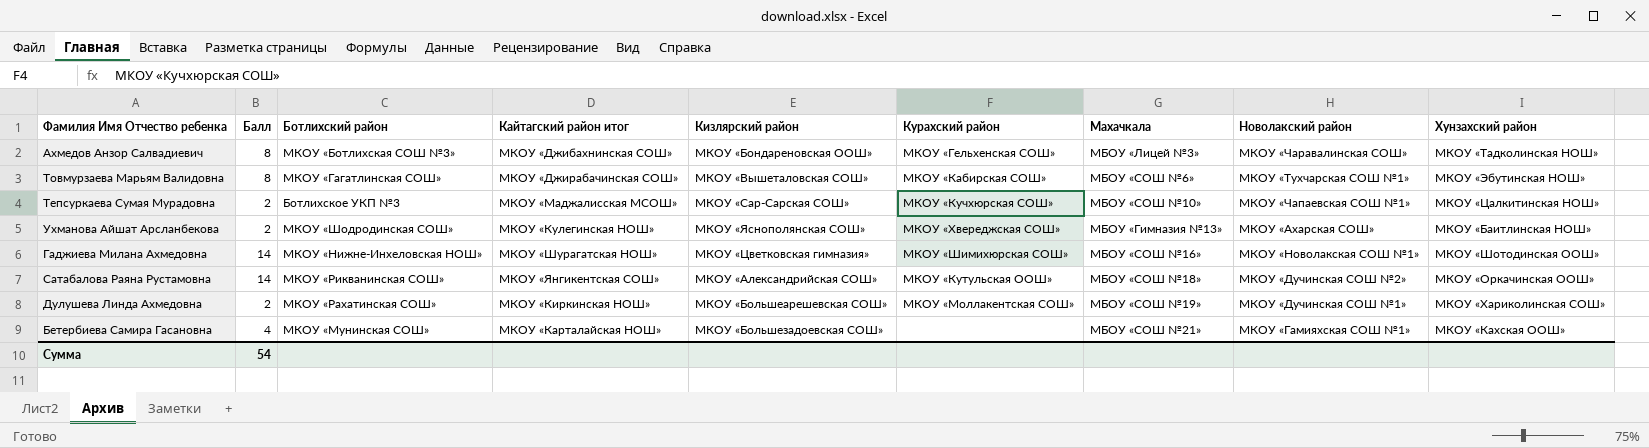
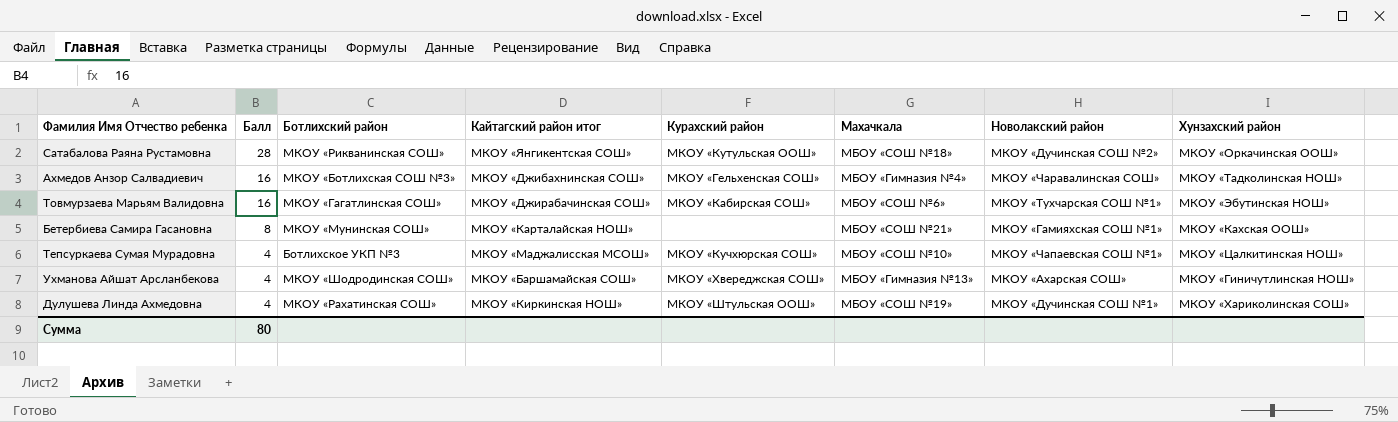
row order: none -> Балл descending
column Кизлярский район | position: 5 -> none
row Гаджиева Милана Ахмедовна: 14 | МКОУ «Нижне-Инхеловская НОШ» | МКОУ «Шурагатская НОШ» | МКОУ «Цветковская гимназия» | МКОУ «Шимихюрская СОШ» | МБОУ «СОШ №16» | МКОУ «Новолакская СОШ №1» | МКОУ «Шотодинская ООШ» -> none
Сатабалова Раяна Рустамовна | Балл: 14 -> 28
Ахмедов Анзор Салвадиевич | Балл: 8 -> 16
Ахмедов Анзор Салвадиевич | Махачкала: МБОУ «Лицей №3» -> МБОУ «Гимназия №4»
Товмурзаева Марьям Валидовна | Балл: 8 -> 16
Бетербиева Самира Гасановна | Балл: 4 -> 8
Тепсуркаева Сумая Мурадовна | Балл: 2 -> 4
Ухманова Айшат Арсланбекова | Балл: 2 -> 4
Ухманова Айшат Арсланбекова | Кайтагский район итог: МКОУ «Кулегинская НОШ» -> МКОУ «Баршамайская СОШ»
Ухманова Айшат Арсланбекова | Хунзахский район: МКОУ «Баитлинская НОШ» -> МКОУ «Гиничутлинская НОШ»
Дулушева Линда Ахмедовна | Балл: 2 -> 4
Дулушева Линда Ахмедовна | Курахский район: МКОУ «Моллакентская СОШ» -> МКОУ «Штульская ООШ»
Сумма | Балл: 54 -> 80

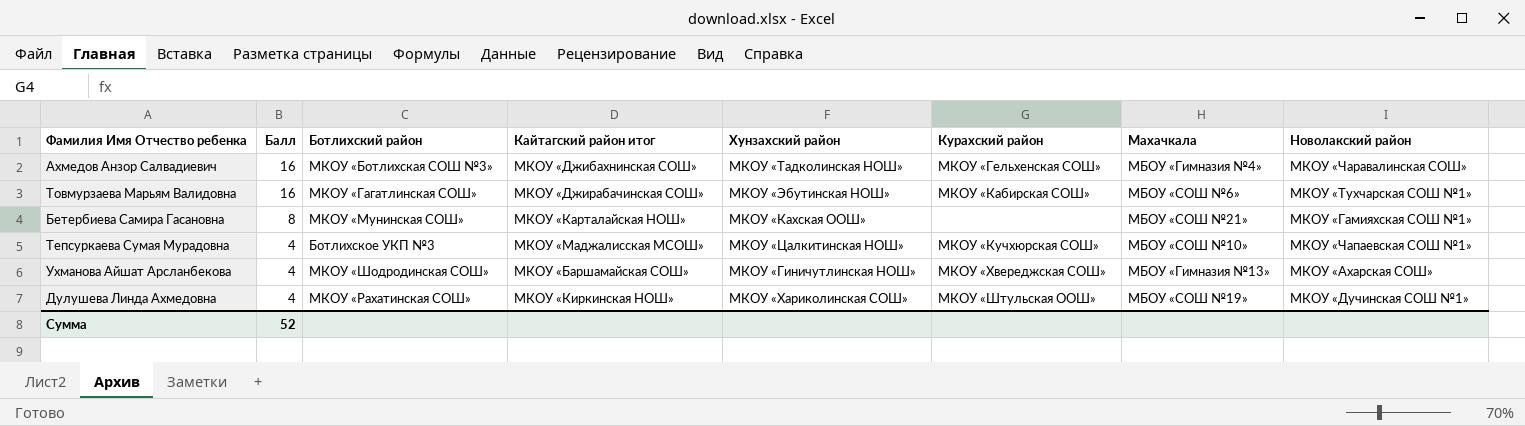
column Хунзахский район | position: 8 -> 5
row Сатабалова Раяна Рустамовна: 28 | МКОУ «Рикванинская СОШ» | МКОУ «Янгикентская СОШ» | МКОУ «Кутульская ООШ» | МБОУ «СОШ №18» | МКОУ «Дучинская СОШ №2» | МКОУ «Оркачинская ООШ» -> none
Сумма | Балл: 80 -> 52

